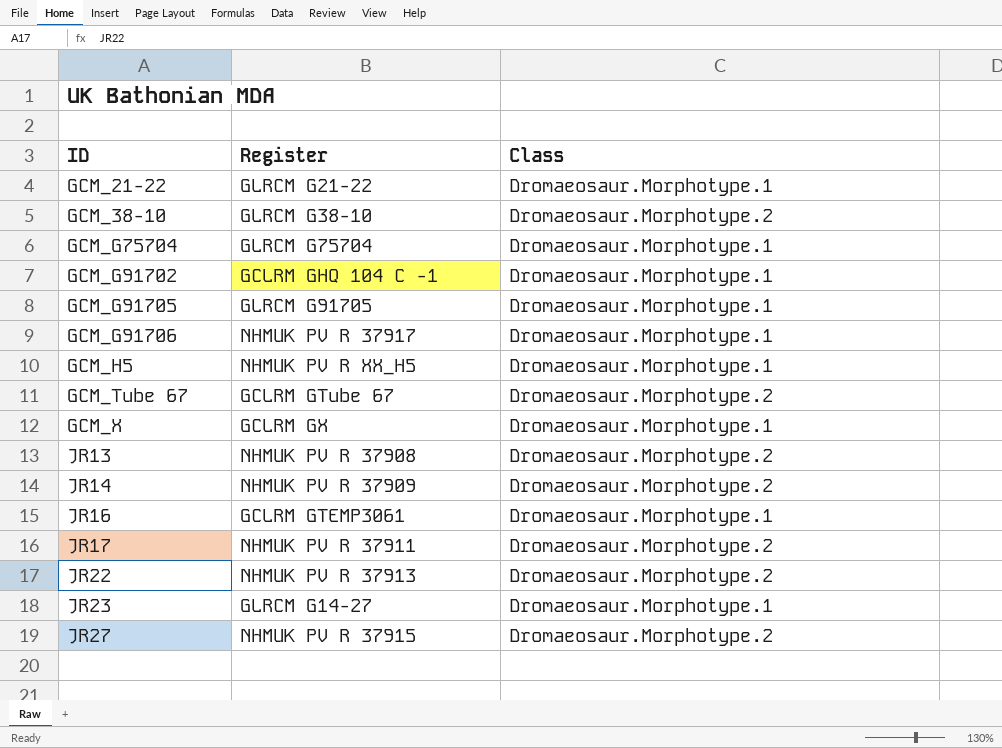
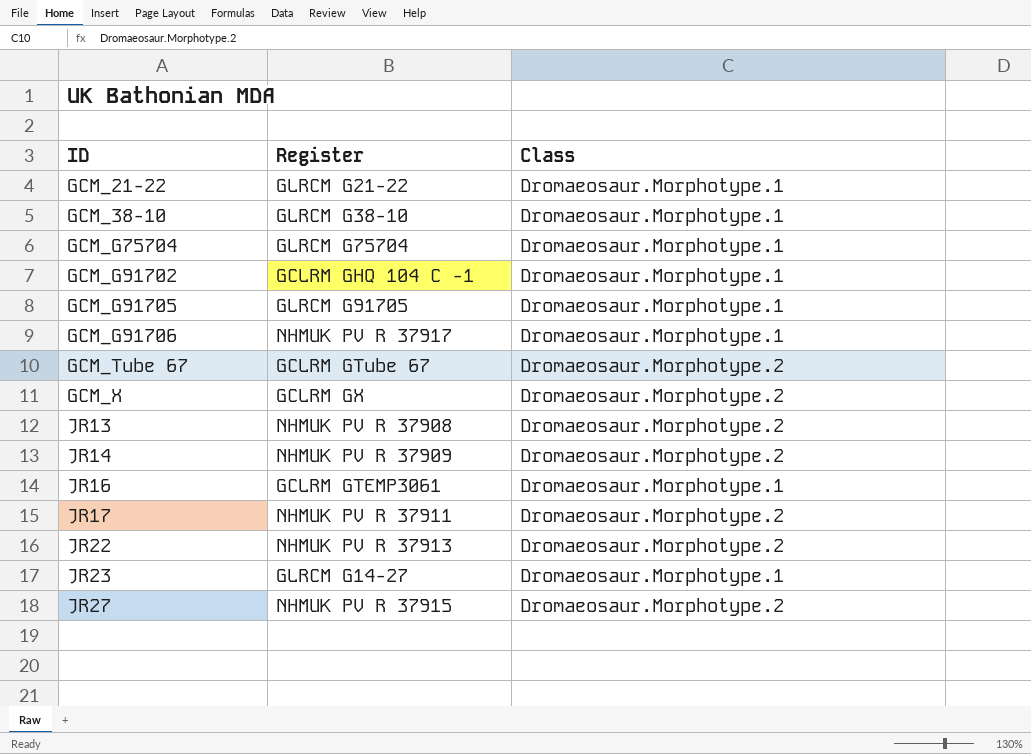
row GCM_H5: NHMUK PV R XX_H5 | Dromaeosaur.Morphotype.1 -> none
GCM_38-10 | Class: Dromaeosaur.Morphotype.2 -> Dromaeosaur.Morphotype.1
GCM_X | Class: Dromaeosaur.Morphotype.1 -> Dromaeosaur.Morphotype.2

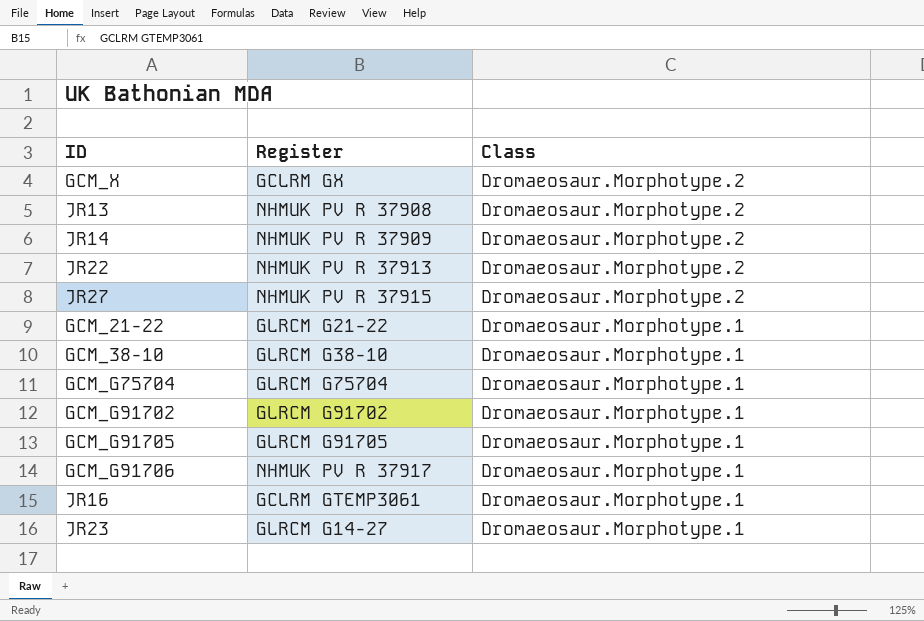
row order: ID ascending -> Class descending
row GCM_Tube 67: GCLRM GTube 67 | Dromaeosaur.Morphotype.2 -> none
row JR17: NHMUK PV R 37911 | Dromaeosaur.Morphotype.2 -> none
GCM_G91702 | Register: GCLRM GHQ 104 C -1 -> GLRCM G91702

